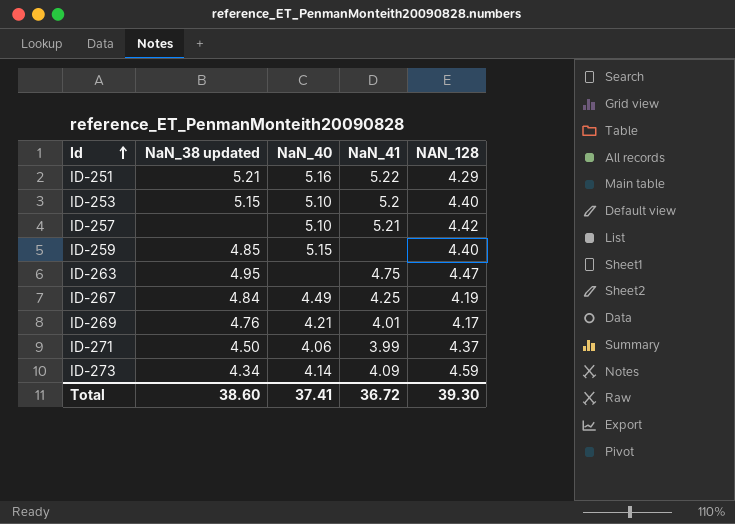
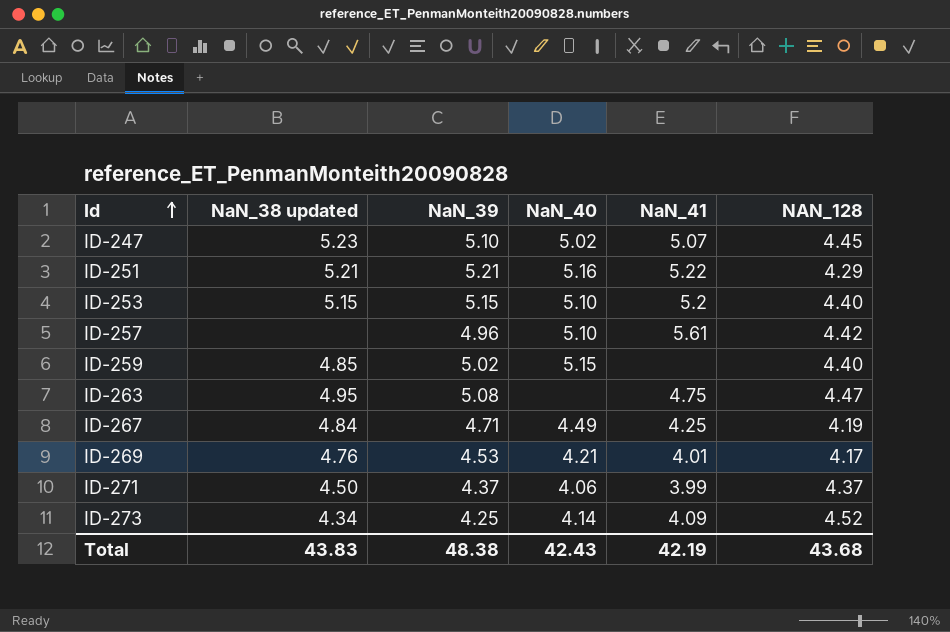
column NaN_39 | position: none -> 3
row ID-247: none -> 5.23 | 5.10 | 5.02 | 5.07 | 4.45
ID-257 | NaN_41: 5.21 -> 5.61
ID-273 | NAN_128: 4.59 -> 4.52
Total | NaN_38 updated: 38.60 -> 43.83
Total | NaN_40: 37.41 -> 42.43
Total | NaN_41: 36.72 -> 42.19
Total | NAN_128: 39.30 -> 43.68

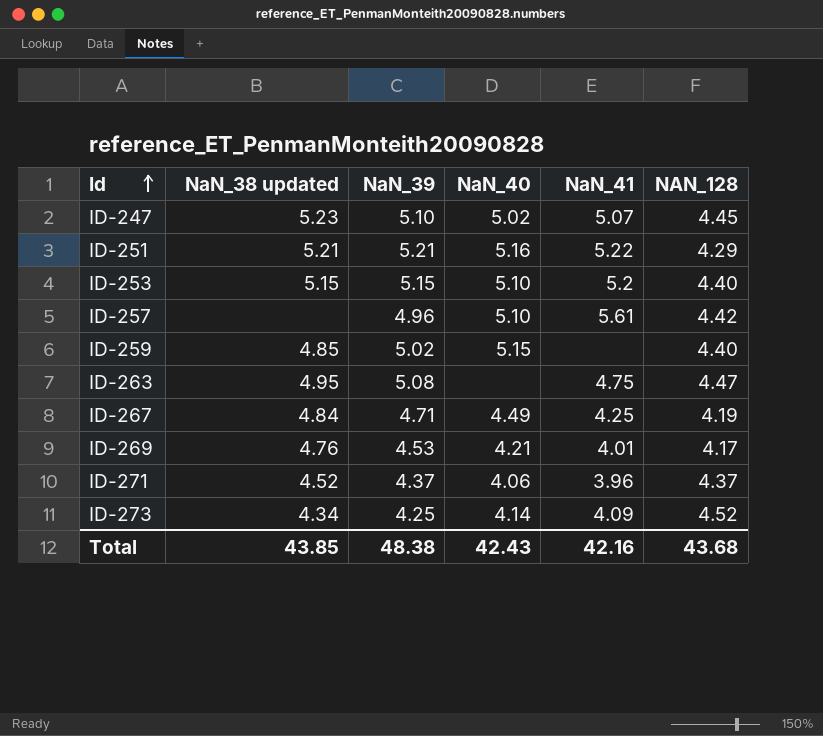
ID-271 | NaN_38 updated: 4.50 -> 4.52
ID-271 | NaN_41: 3.99 -> 3.96
Total | NaN_38 updated: 43.83 -> 43.85
Total | NaN_41: 42.19 -> 42.16

